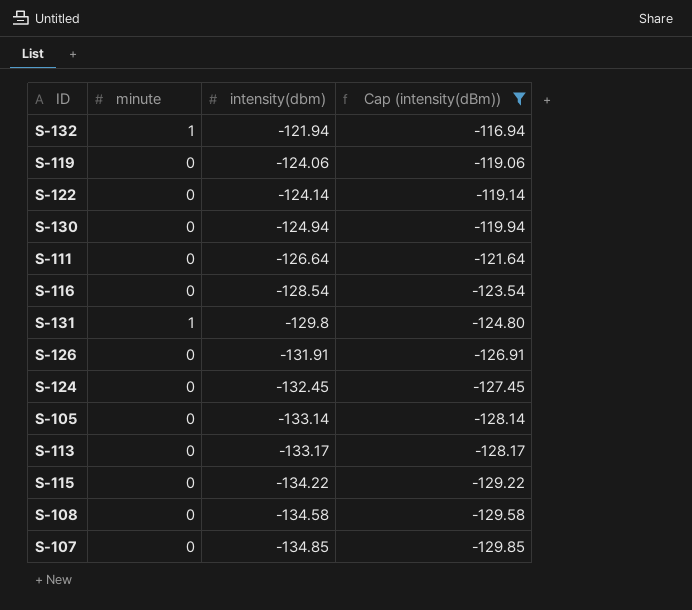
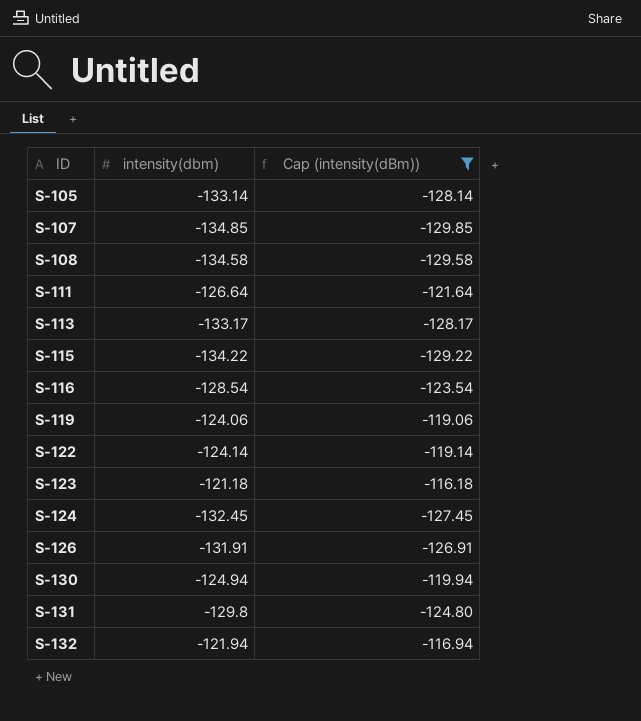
row order: intensity(dbm) descending -> ID ascending
column minute | position: 2 -> none
row S-123: none -> -121.18 | -116.18

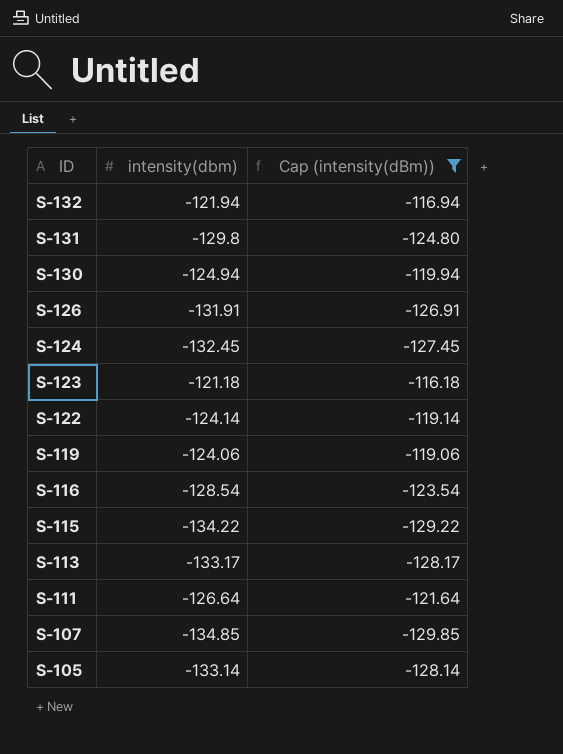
row order: ID ascending -> ID descending
row S-108: -134.58 | -129.58 -> none

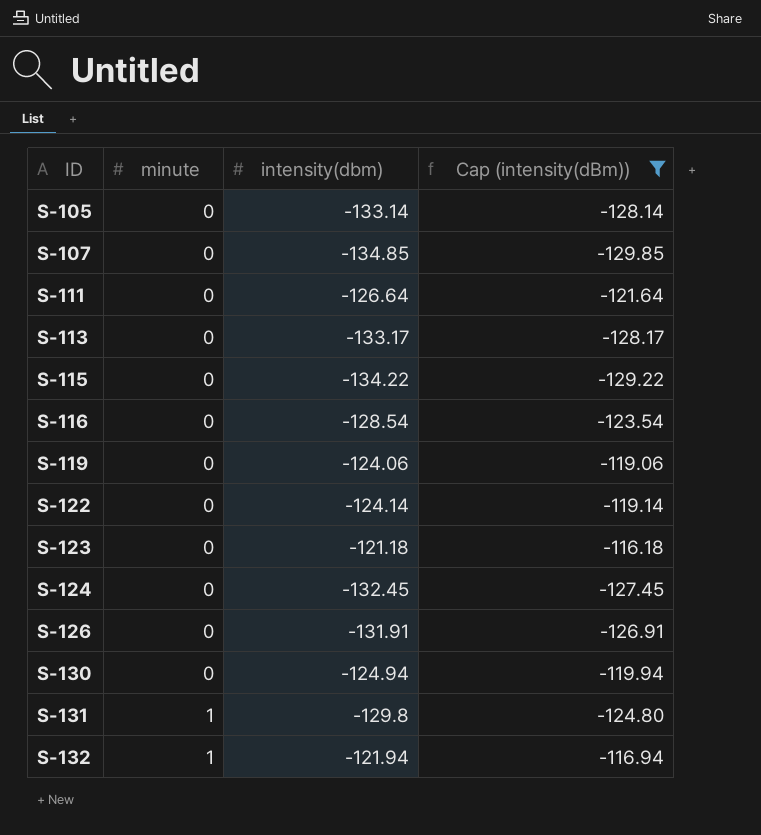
row order: ID descending -> ID ascending
column minute | position: none -> 2

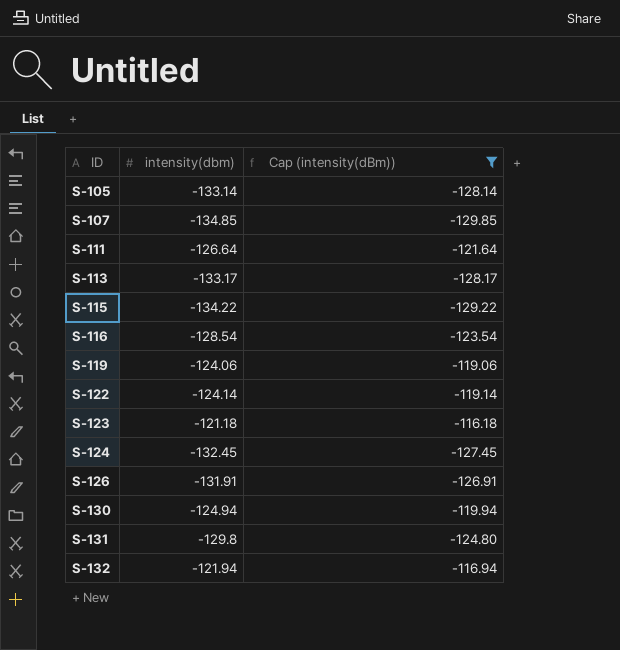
column minute | position: 2 -> none

